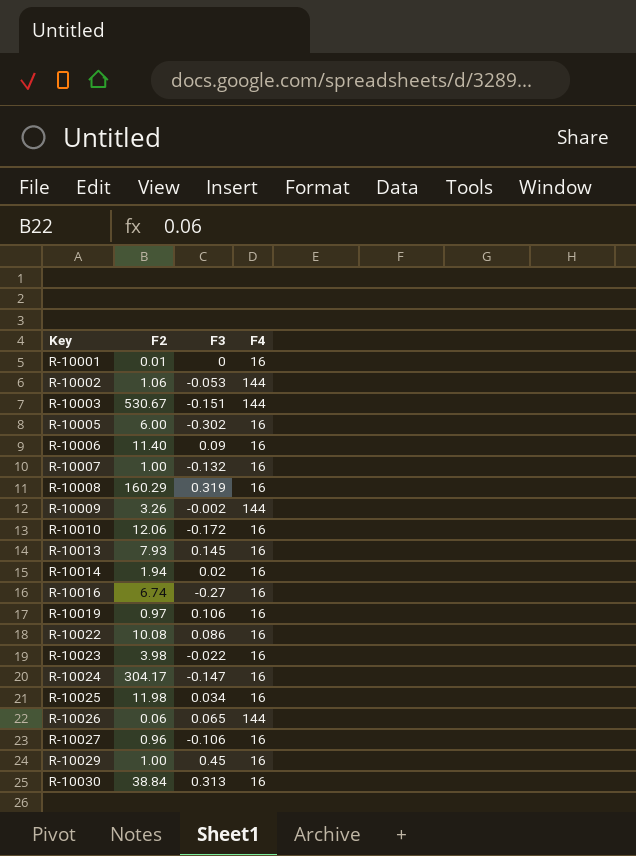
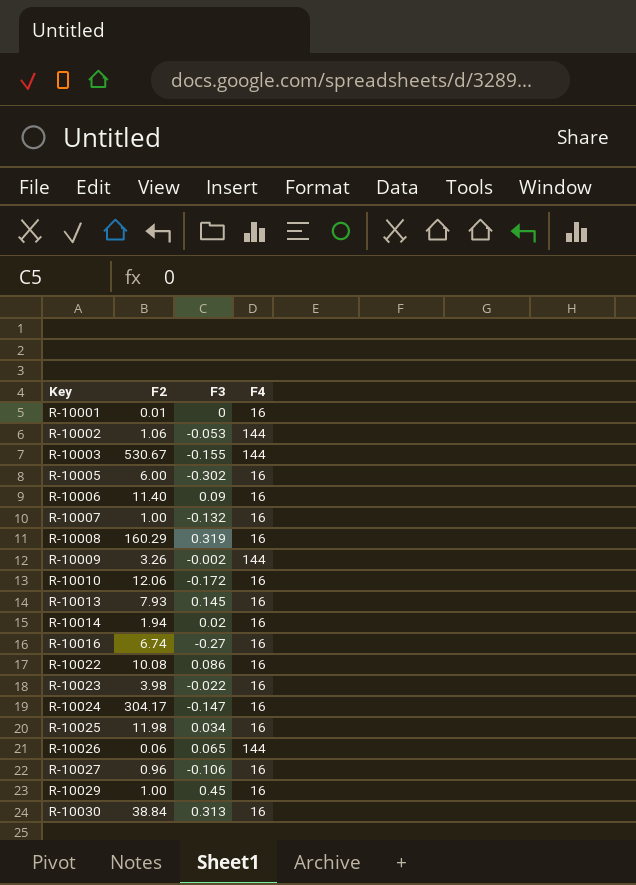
row R-10019: 0.97 | 0.106 | 16 -> none
R-10003 | F3: -0.151 -> -0.155

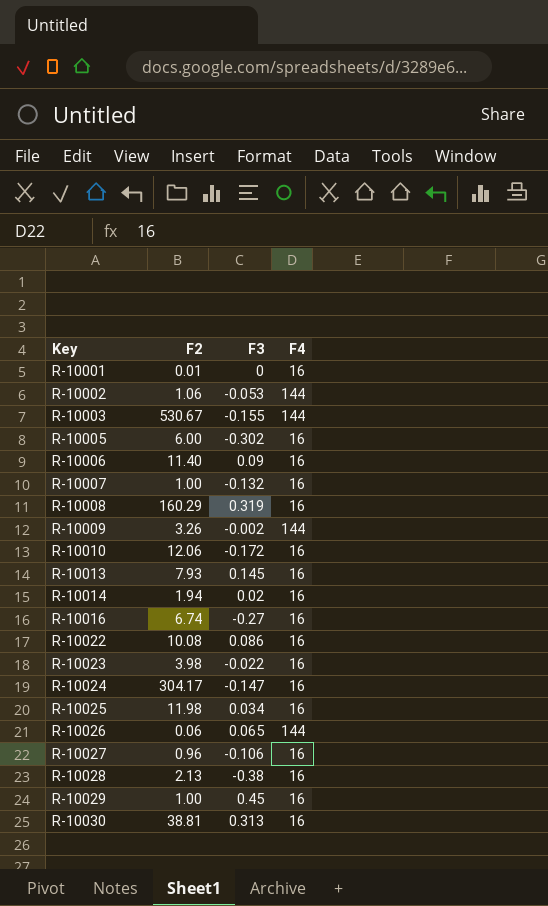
row R-10028: none -> 2.13 | -0.38 | 16
R-10030 | F2: 38.84 -> 38.81

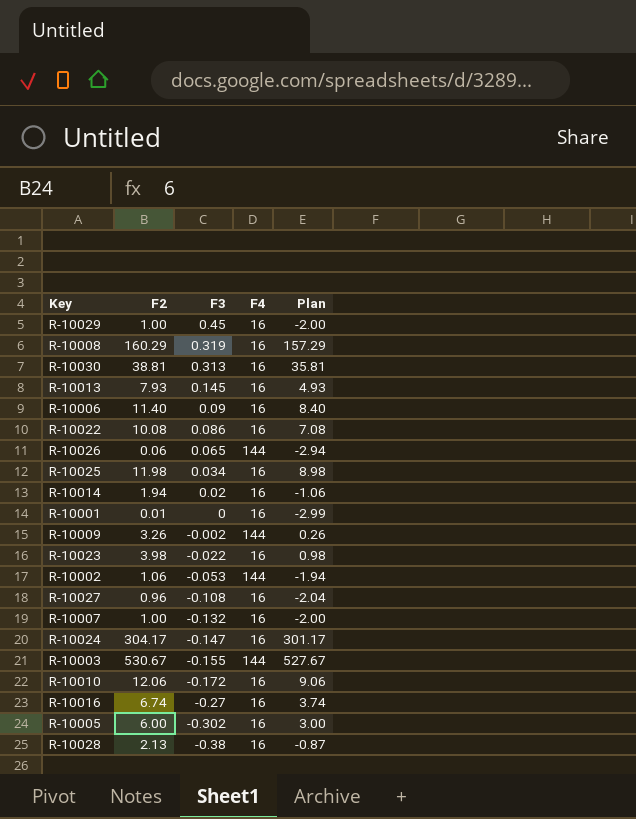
row order: Key ascending -> F3 descending
column Plan | formula: none -> [F2] - 3
R-10027 | F3: -0.106 -> -0.108

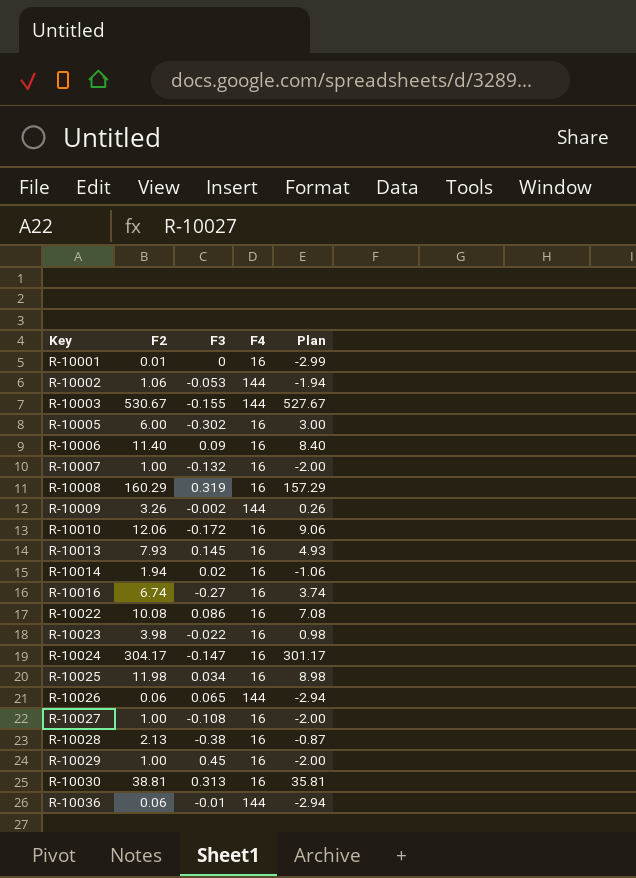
row order: F3 descending -> Key ascending
R-10027 | F2: 0.96 -> 1.00
R-10027 | Plan: -2.04 -> -2.00
row R-10036: none -> 0.06 | -0.01 | 144 | -2.94

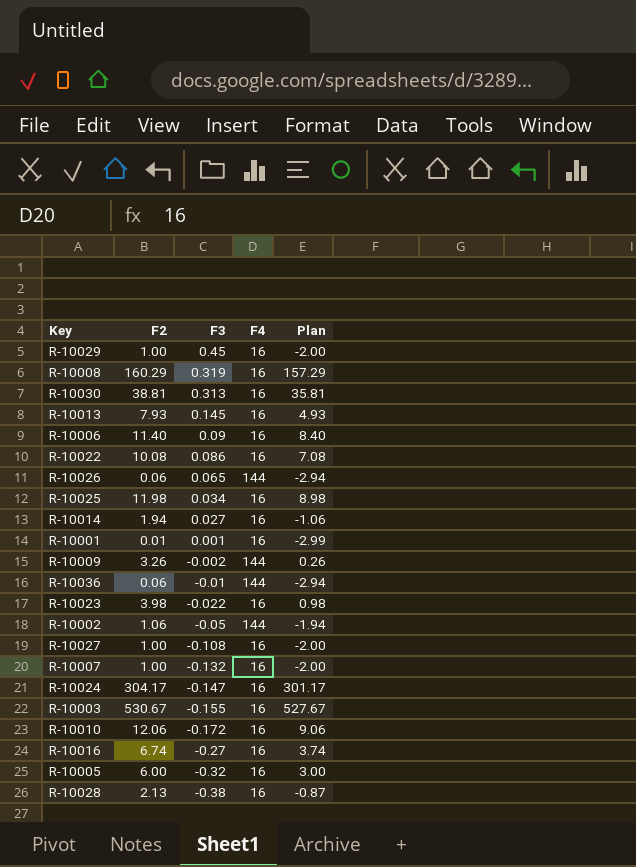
row order: Key ascending -> F3 descending
R-10014 | F3: 0.02 -> 0.027
R-10001 | F3: 0 -> 0.001
R-10002 | F3: -0.053 -> -0.05
R-10003 | F4: 144 -> 16
R-10005 | F3: -0.302 -> -0.32

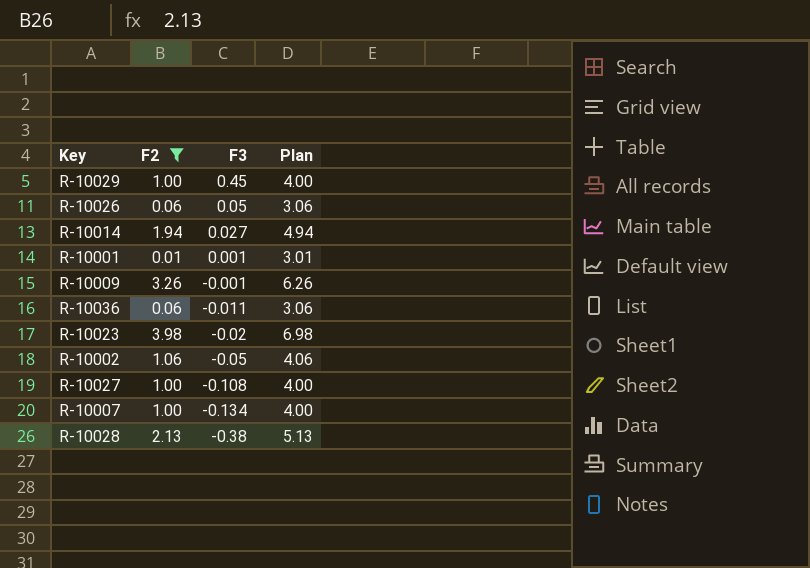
filter: none -> F2 <= 3.98
column F4 | position: 4 -> none
column Plan | formula: [F2] - 3 -> [F2] + 3
R-10026 | F3: 0.065 -> 0.05
R-10009 | F3: -0.002 -> -0.001
R-10036 | F3: -0.01 -> -0.011
R-10023 | F3: -0.022 -> -0.02
R-10007 | F3: -0.132 -> -0.134

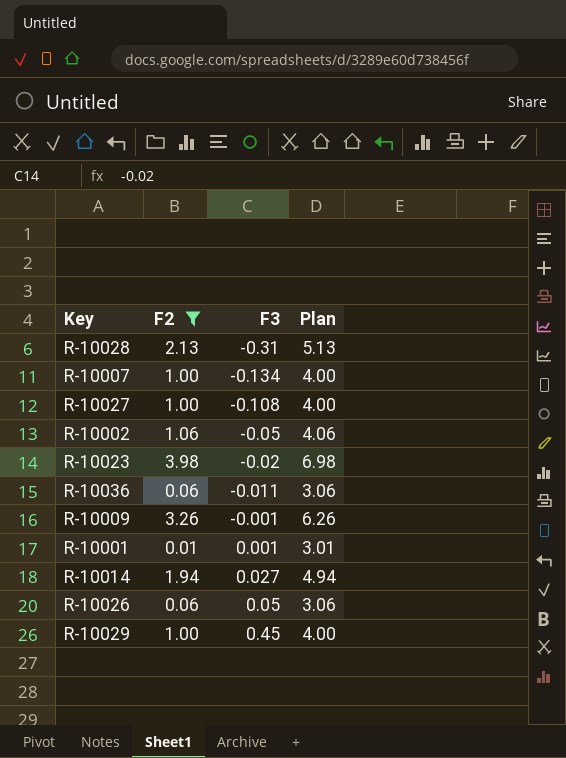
row order: F3 descending -> F3 ascending
R-10028 | F3: -0.38 -> -0.31

